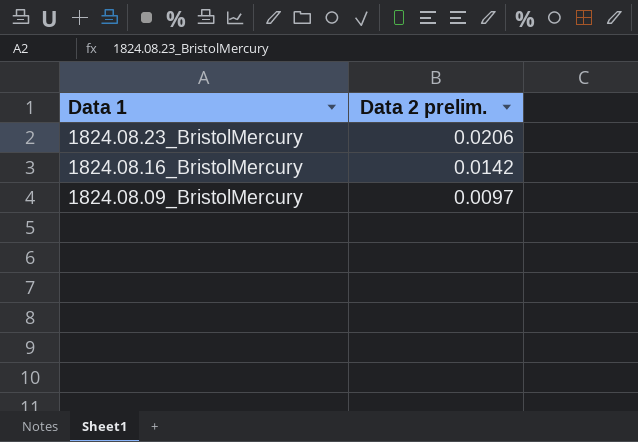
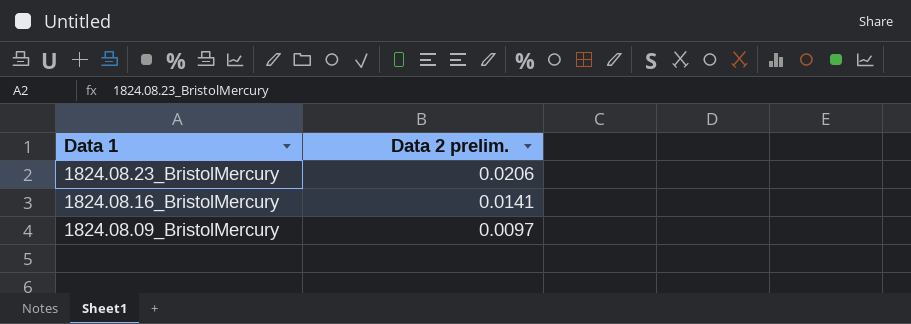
1824.08.16_BristolMercury | Data 2 prelim.: 0.0142 -> 0.0141

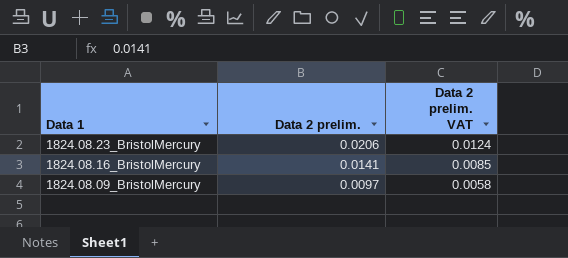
column Data 2 prelim. VAT | formula: none -> [Data 2 prelim.] * 0.6

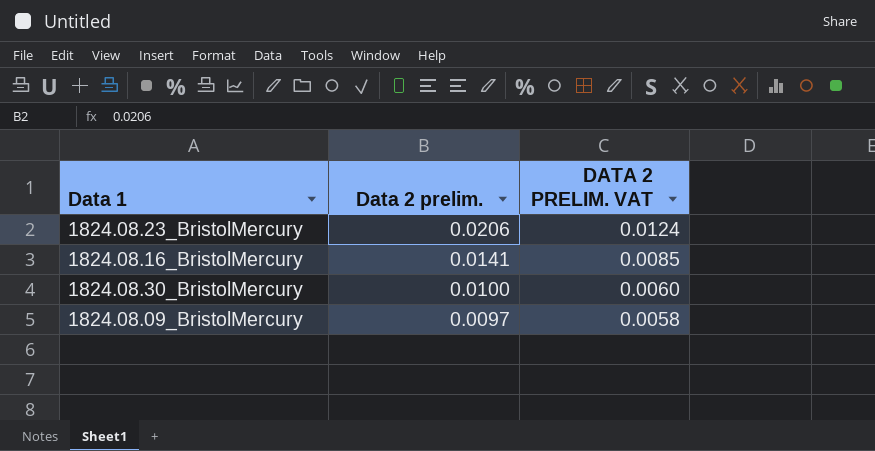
column name: Data 2 prelim. VAT -> DATA 2 PRELIM. VAT
row 1824.08.30_BristolMercury: none -> 0.0100 | 0.0060

